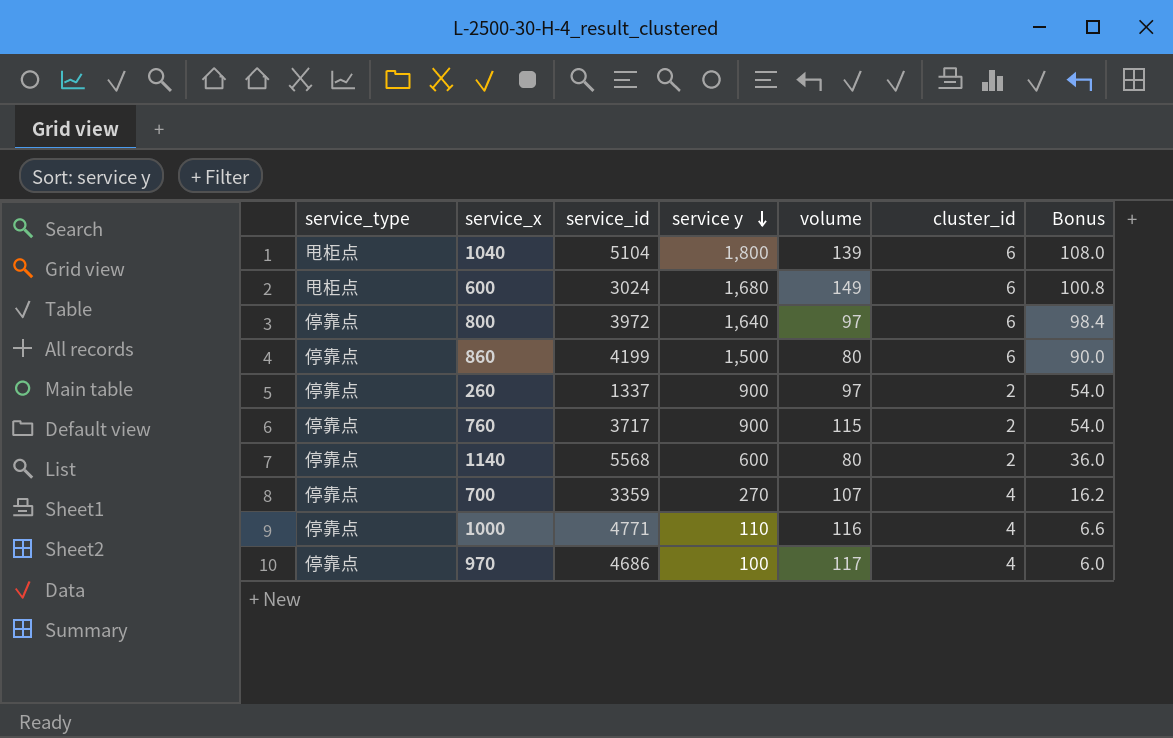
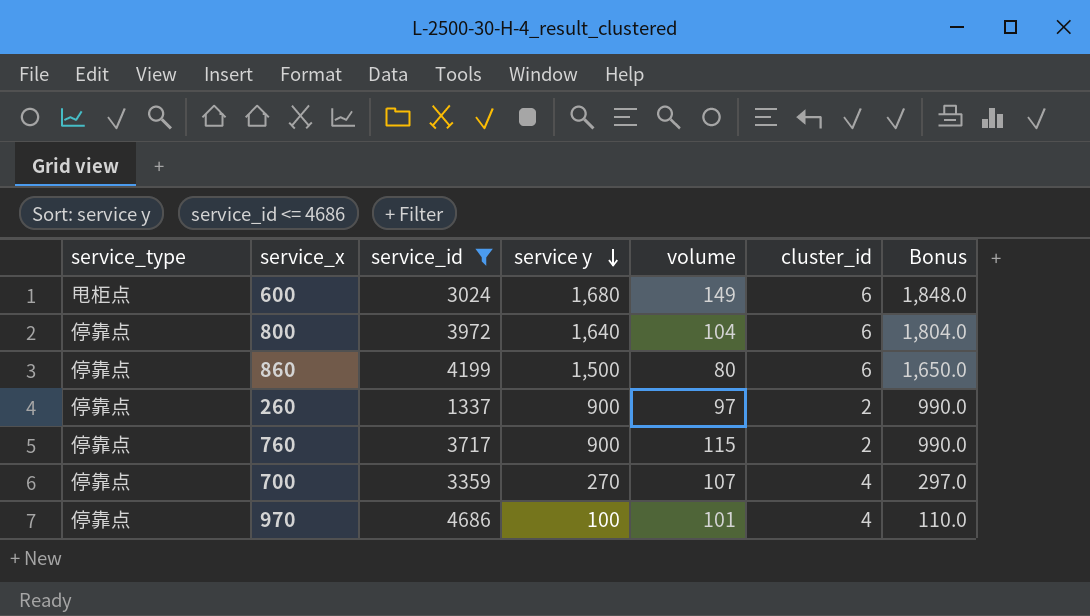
filter: none -> service_id <= 4686
column Bonus | formula: [service y] * 0.06 -> [service y] * 1.1
800 | volume: 97 -> 104
970 | volume: 117 -> 101

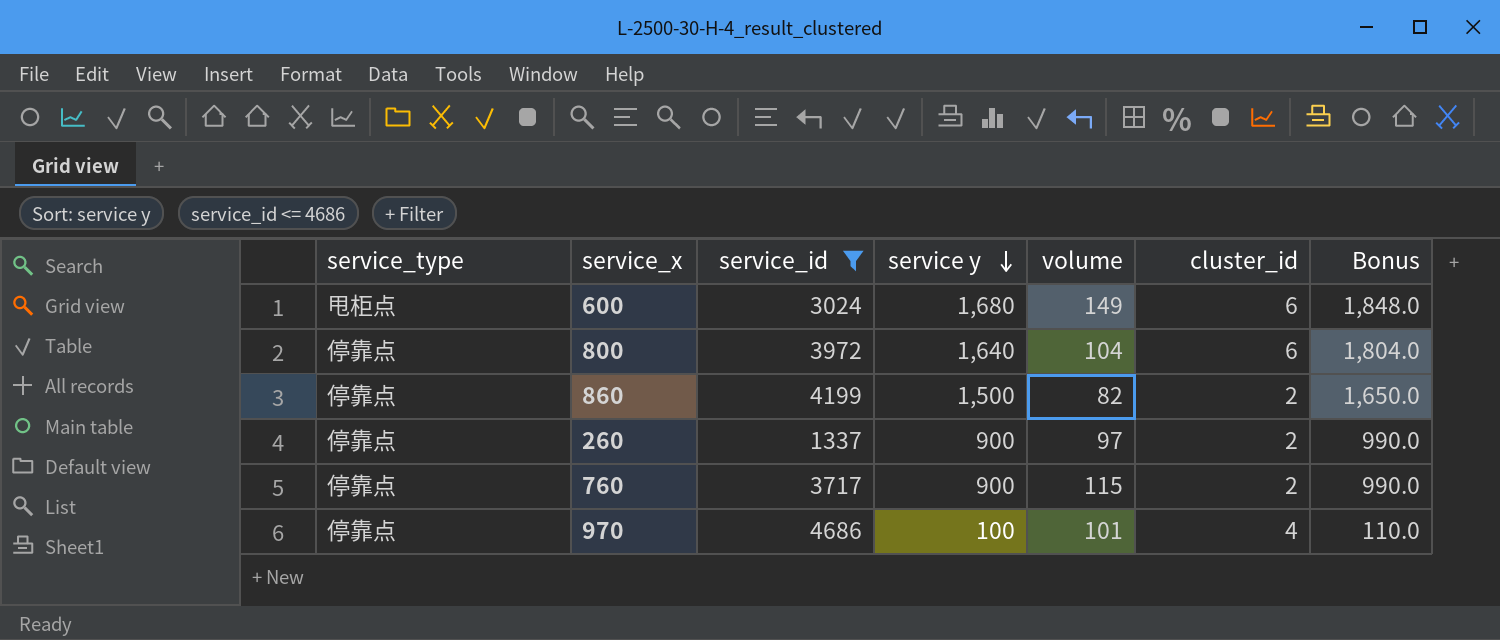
row 700: 停靠点 | 3359 | 270 | 107 | 4 | 297.0 -> none
860 | volume: 80 -> 82
860 | cluster_id: 6 -> 2

